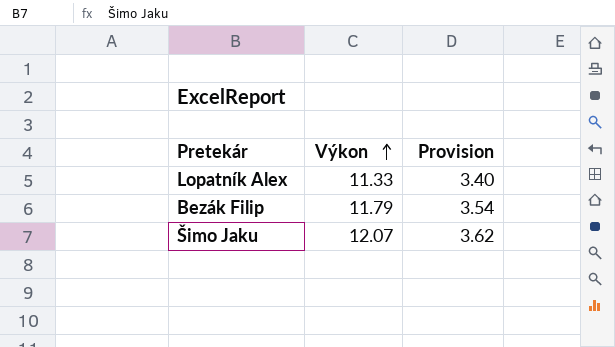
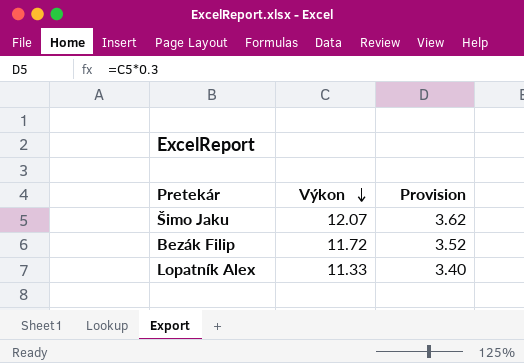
row order: Výkon ascending -> Výkon descending
Bezák Filip | Výkon: 11.79 -> 11.72
Bezák Filip | Provision: 3.54 -> 3.52

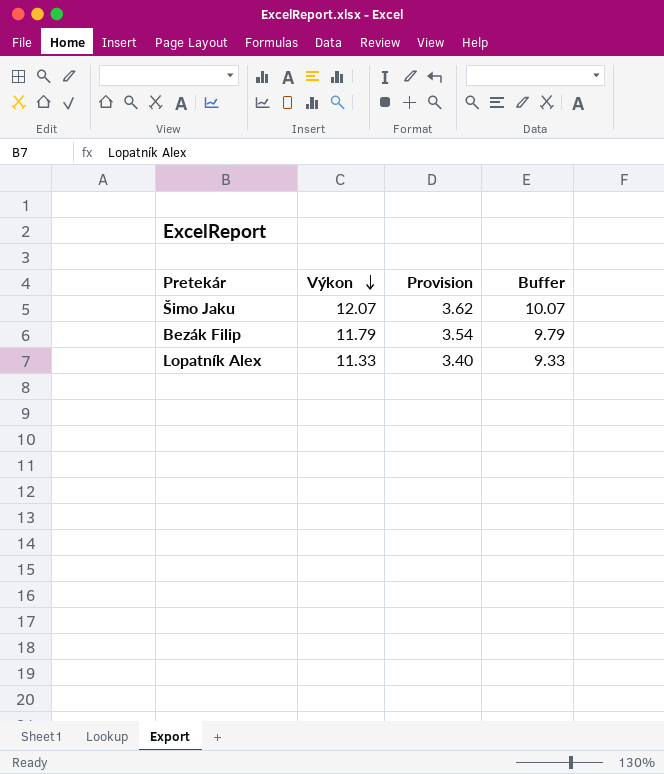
column Buffer | formula: none -> [Výkon] - 2
Bezák Filip | Výkon: 11.72 -> 11.79
Bezák Filip | Provision: 3.52 -> 3.54

